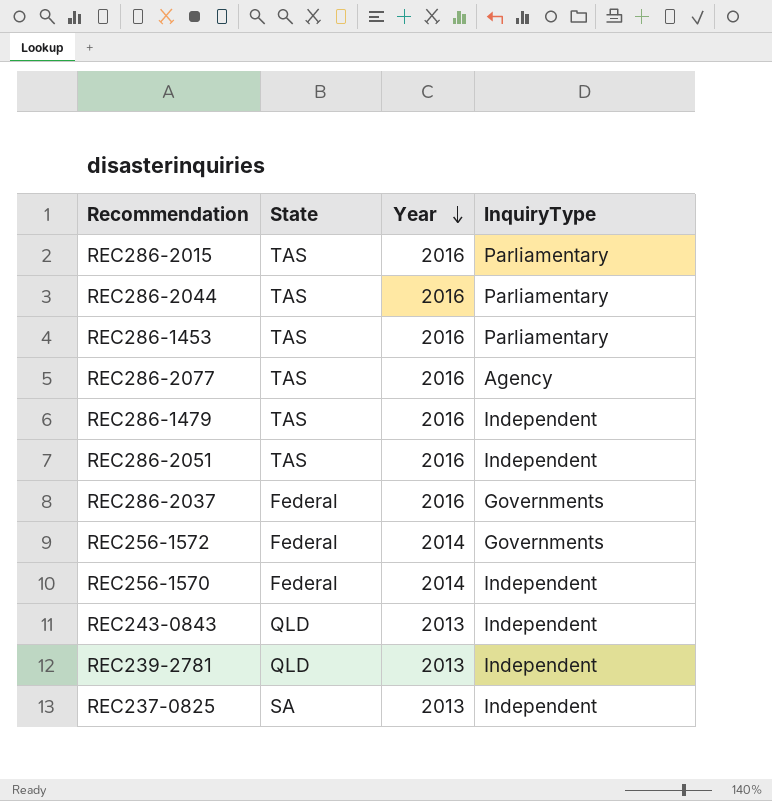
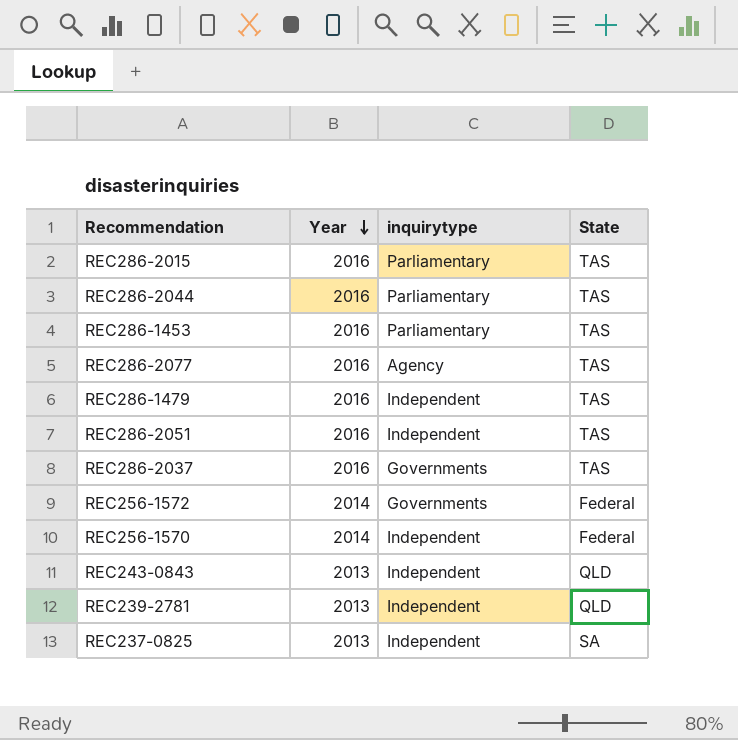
column name: InquiryType -> inquirytype
column State | position: 2 -> 4
REC286-2037 | State: Federal -> TAS

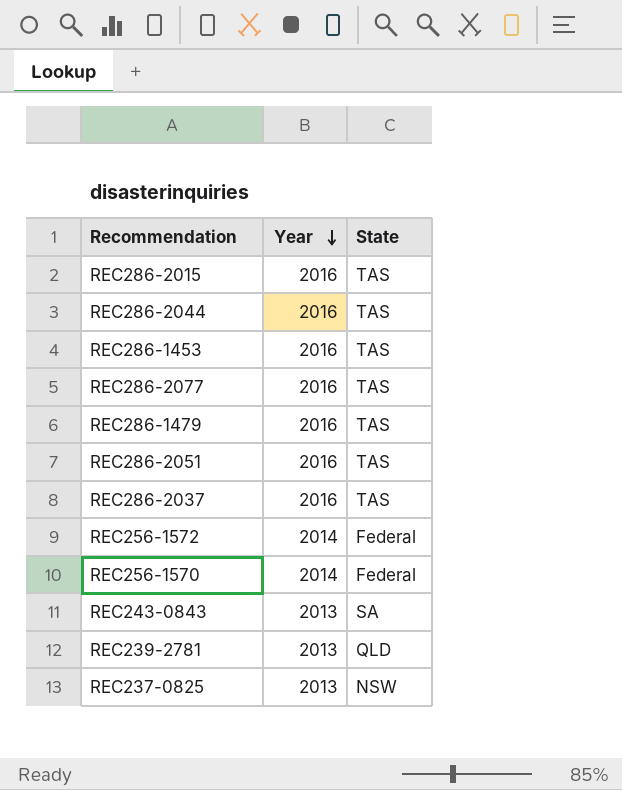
column inquirytype | position: 3 -> none
REC243-0843 | State: QLD -> SA
REC237-0825 | State: SA -> NSW

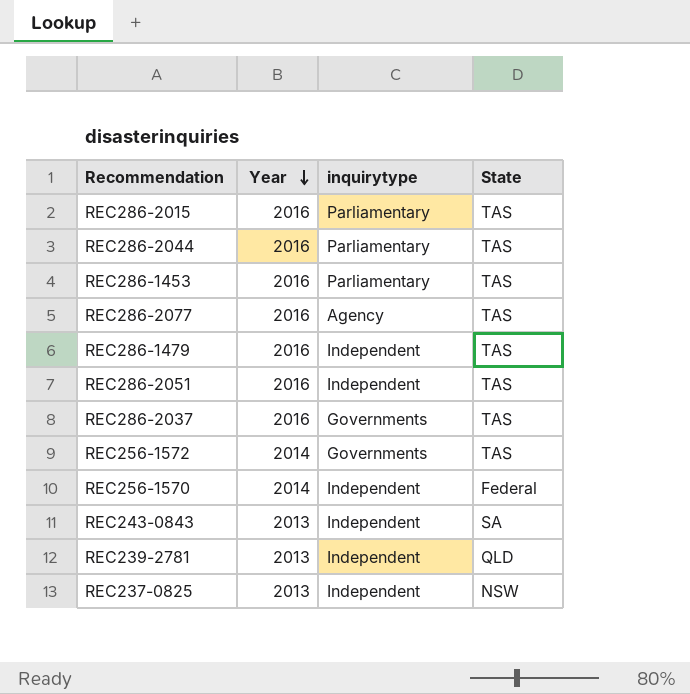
column inquirytype | position: none -> 3
REC256-1572 | State: Federal -> TAS

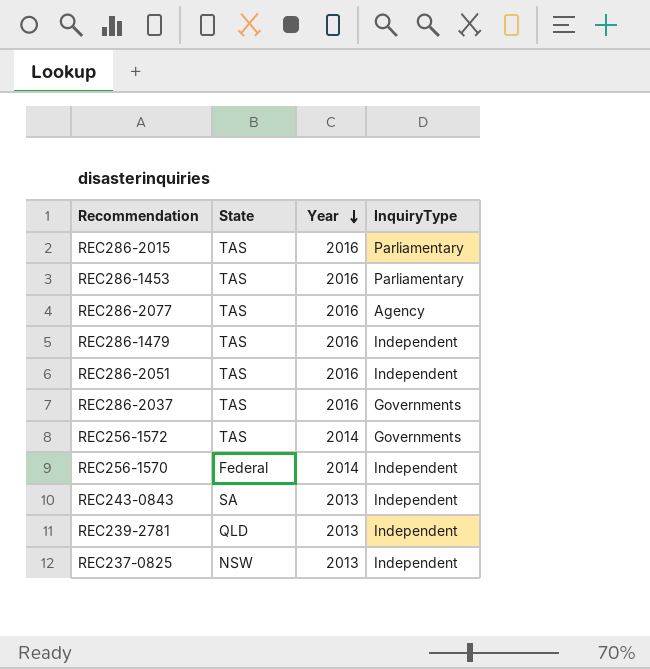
column State | position: 4 -> 2
column name: inquirytype -> InquiryType
row REC286-2044: 2016 | Parliamentary | TAS -> none

